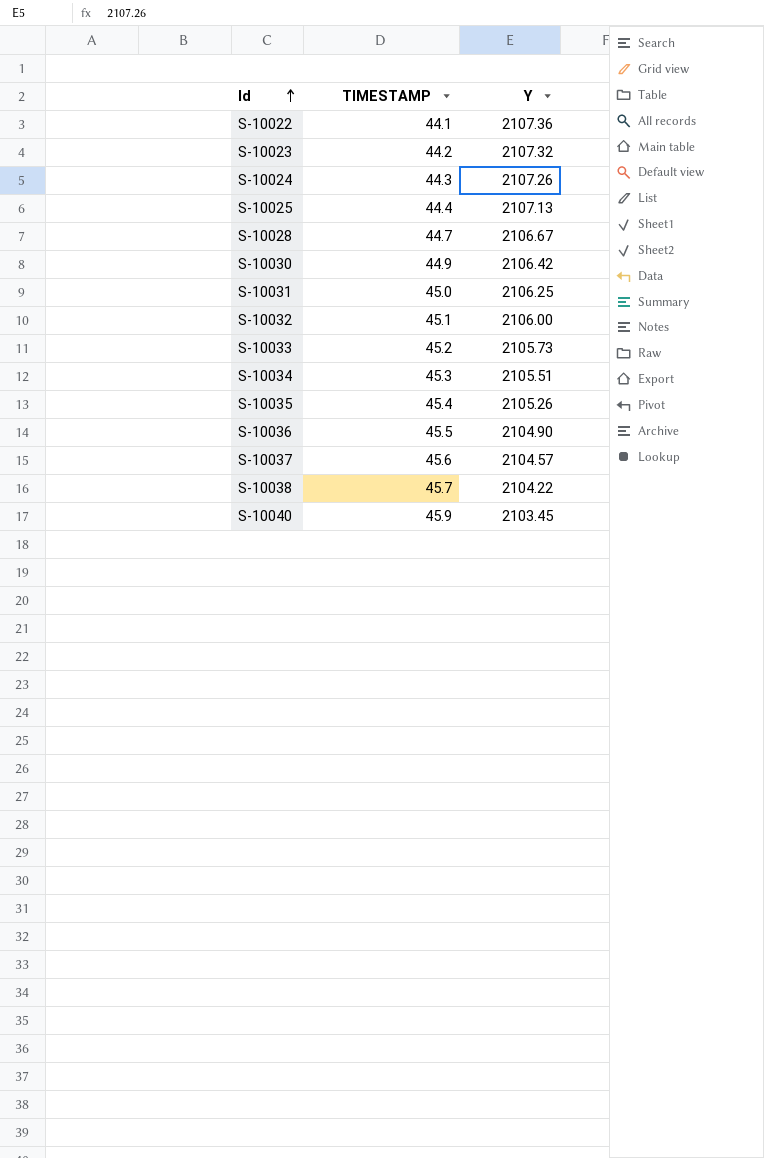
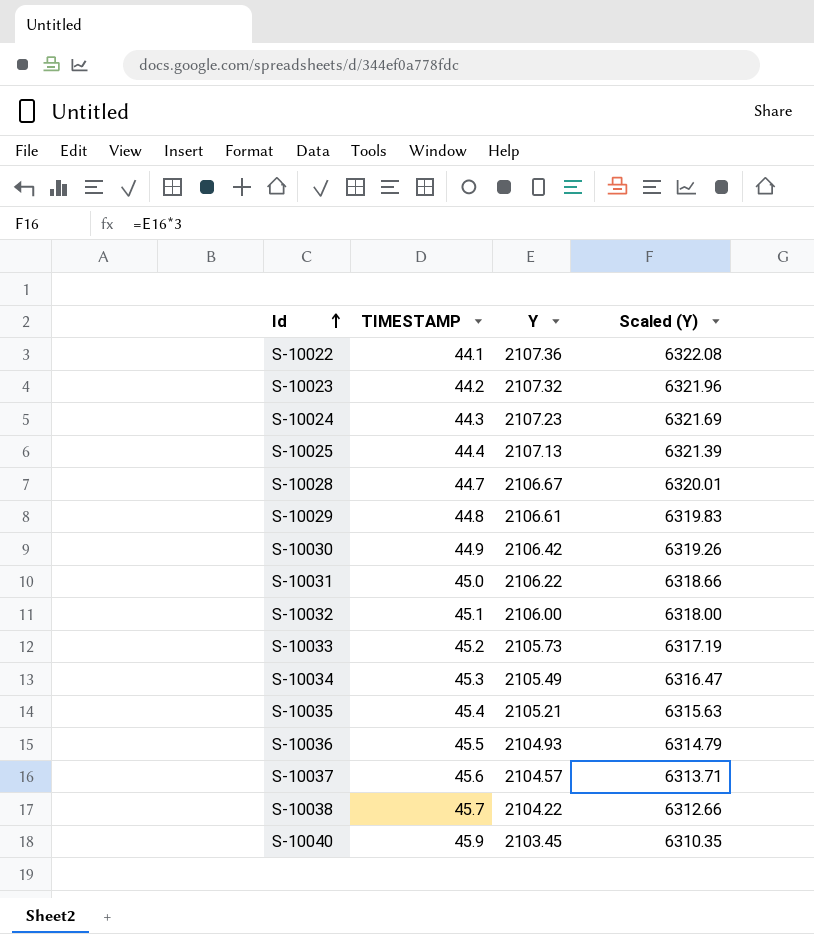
column Scaled (Y) | formula: none -> [Y] * 3
S-10024 | Y: 2107.26 -> 2107.23
row S-10029: none -> 44.8 | 2106.61 | 6319.83
S-10031 | Y: 2106.25 -> 2106.22
S-10034 | Y: 2105.51 -> 2105.49
S-10035 | Y: 2105.26 -> 2105.21
S-10036 | Y: 2104.90 -> 2104.93

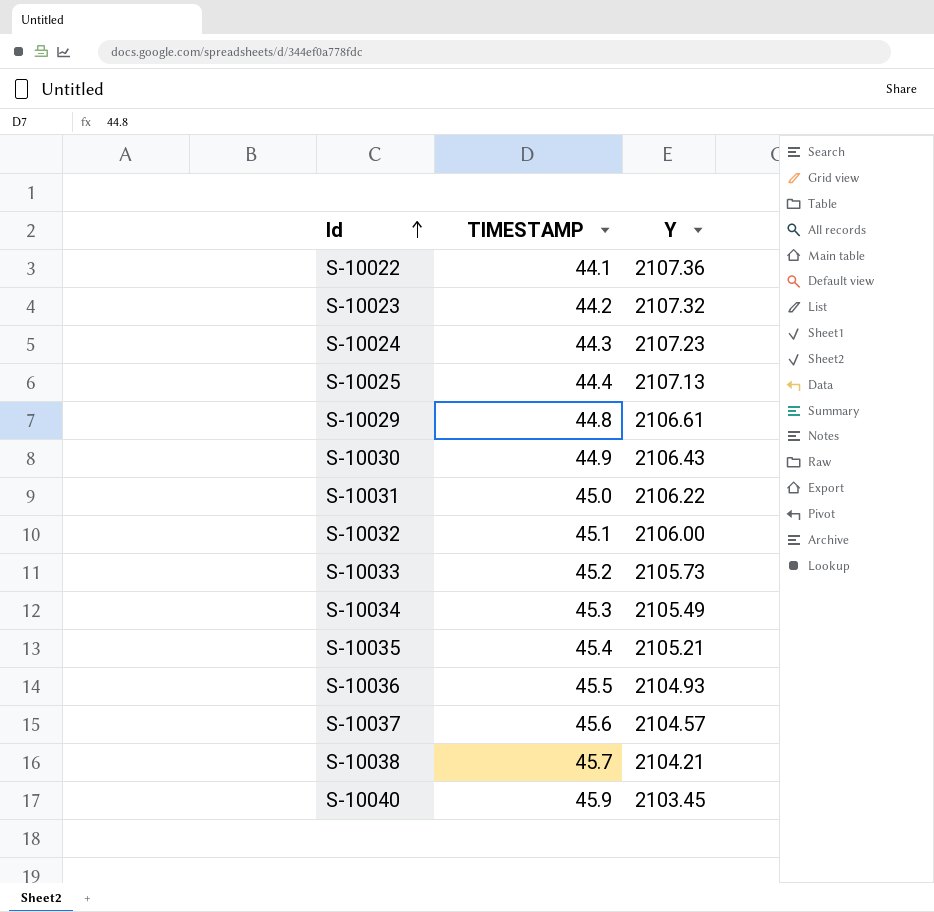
column Scaled (Y) | formula: [Y] * 3 -> none
row S-10028: 44.7 | 2106.67 | 6320.01 -> none
S-10030 | Y: 2106.42 -> 2106.43
S-10038 | Y: 2104.22 -> 2104.21

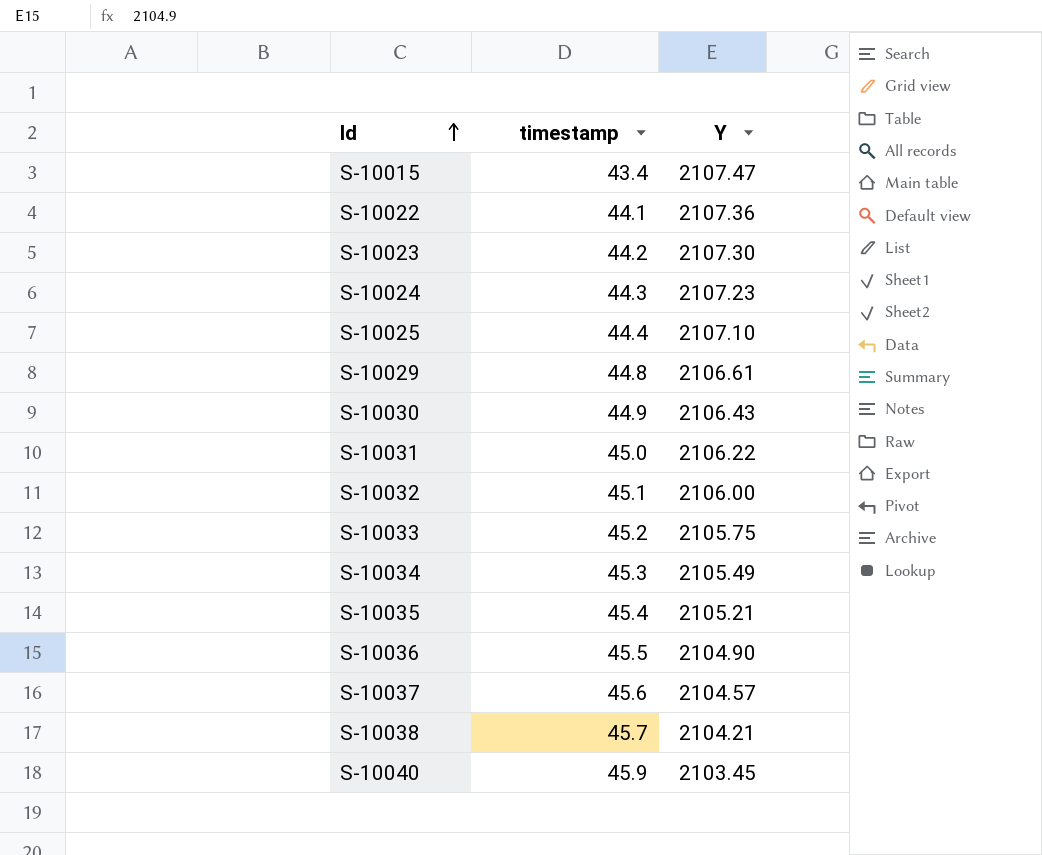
column name: TIMESTAMP -> timestamp
row S-10015: none -> 43.4 | 2107.47
S-10023 | Y: 2107.32 -> 2107.30
S-10025 | Y: 2107.13 -> 2107.10
S-10033 | Y: 2105.73 -> 2105.75
S-10036 | Y: 2104.93 -> 2104.90

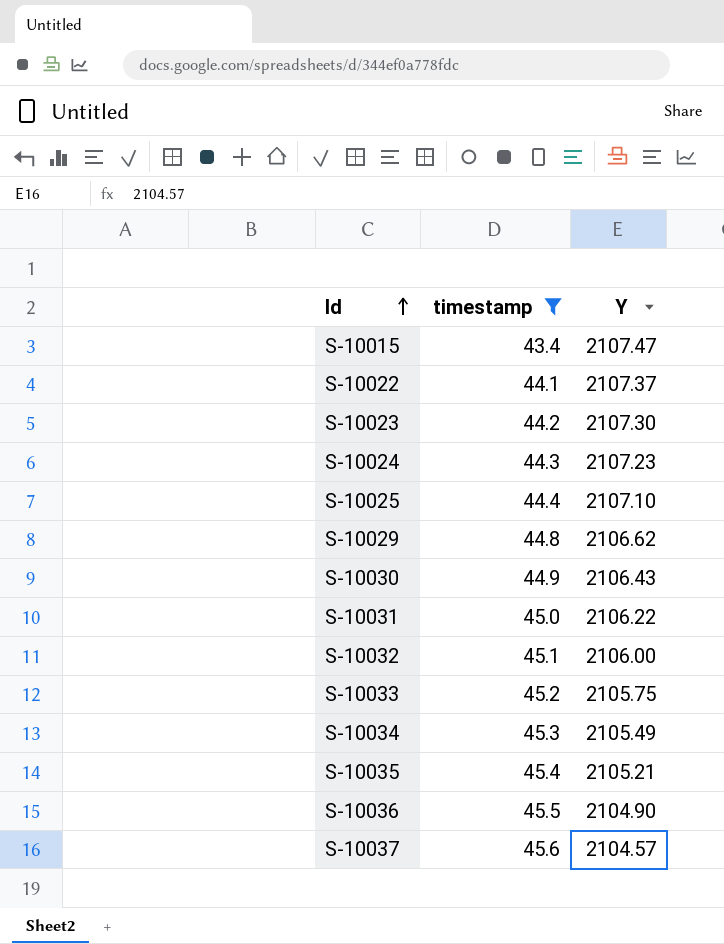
filter: none -> timestamp <= 45.6
S-10022 | Y: 2107.36 -> 2107.37
S-10029 | Y: 2106.61 -> 2106.62

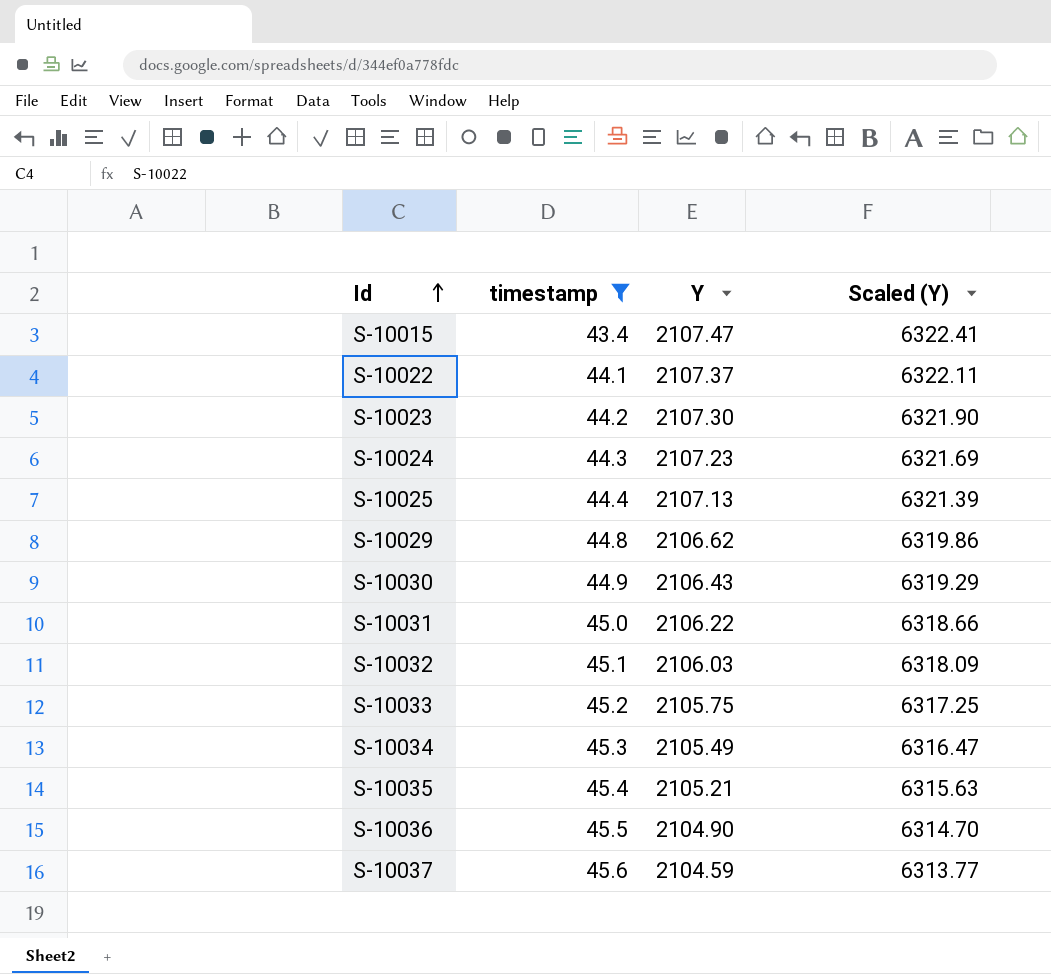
column Scaled (Y) | formula: none -> [Y] * 3
S-10025 | Y: 2107.10 -> 2107.13
S-10032 | Y: 2106.00 -> 2106.03
S-10037 | Y: 2104.57 -> 2104.59

